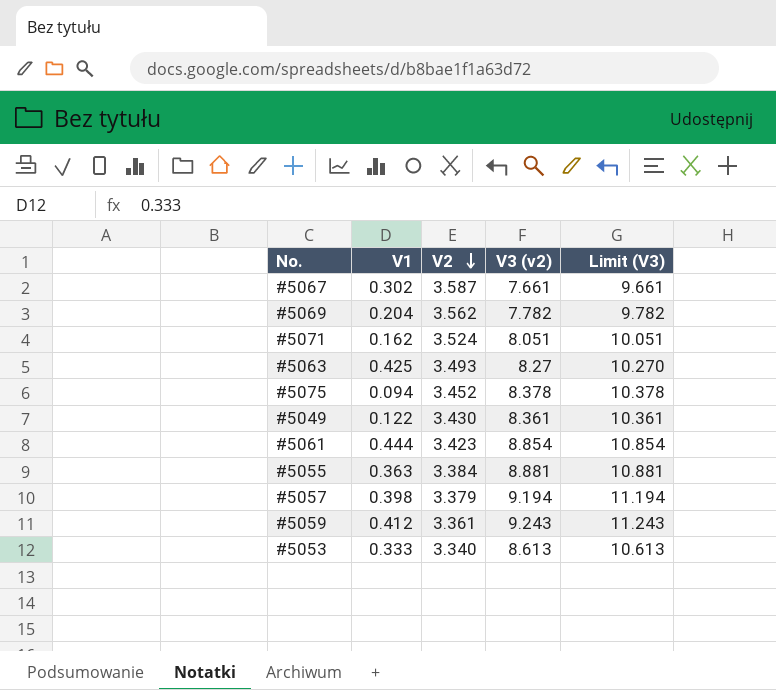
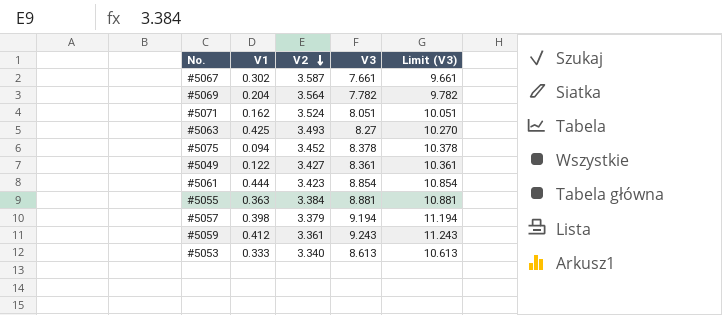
column name: V3 (v2) -> V3
#5069 | V2: 3.562 -> 3.564
#5049 | V2: 3.430 -> 3.427

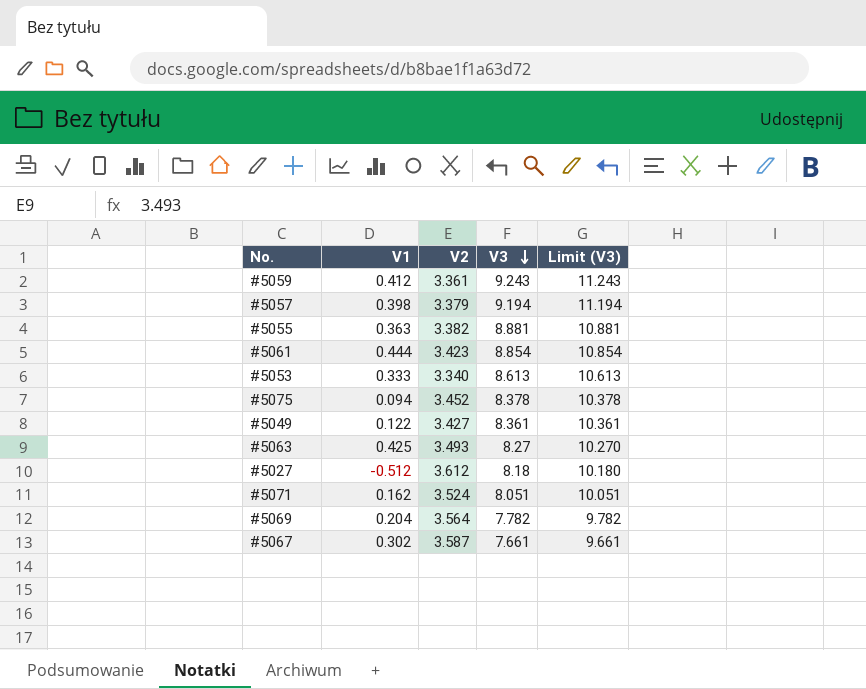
row order: V2 descending -> V3 descending
#5055 | V2: 3.384 -> 3.382
row #5027: none -> -0.512 | 3.612 | 8.18 | 10.180

